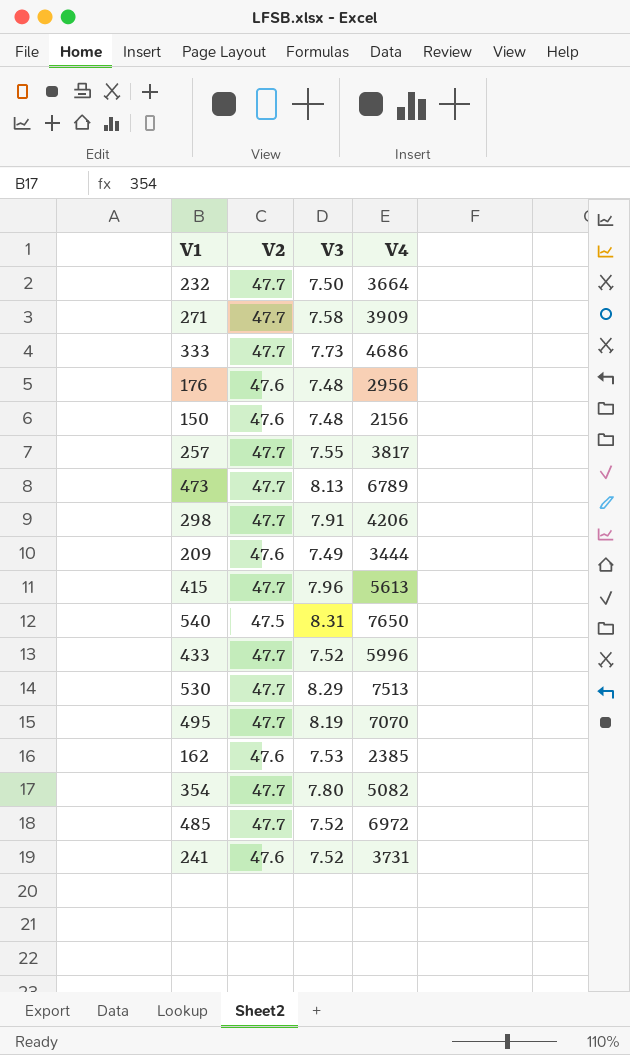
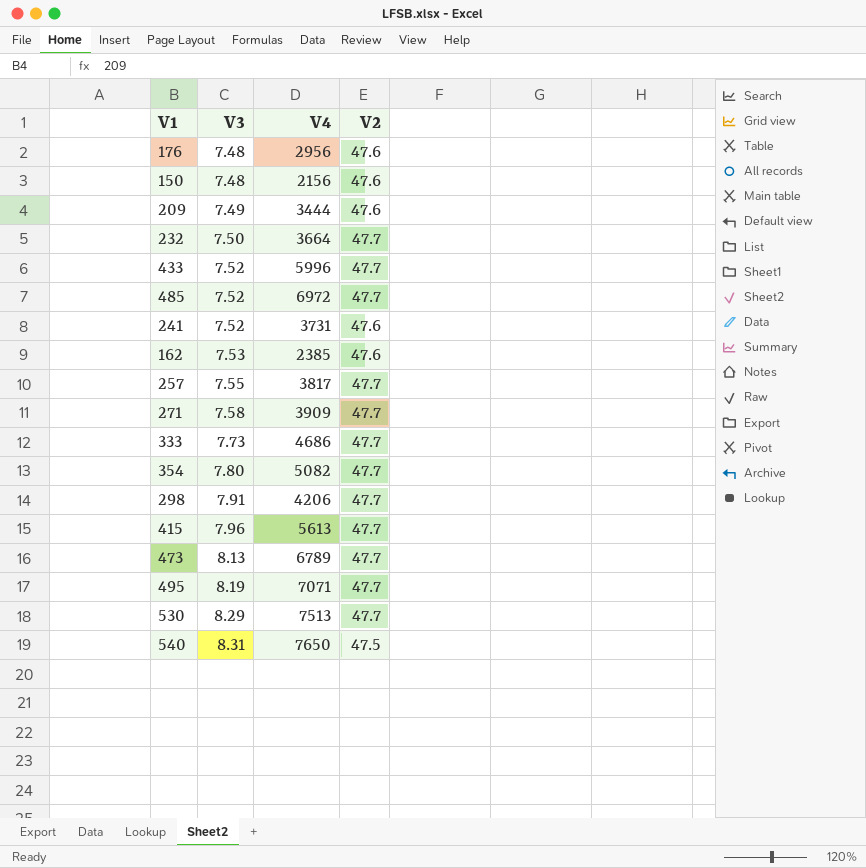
row order: none -> V3 ascending
column V2 | position: 2 -> 4
495 | V4: 7070 -> 7071

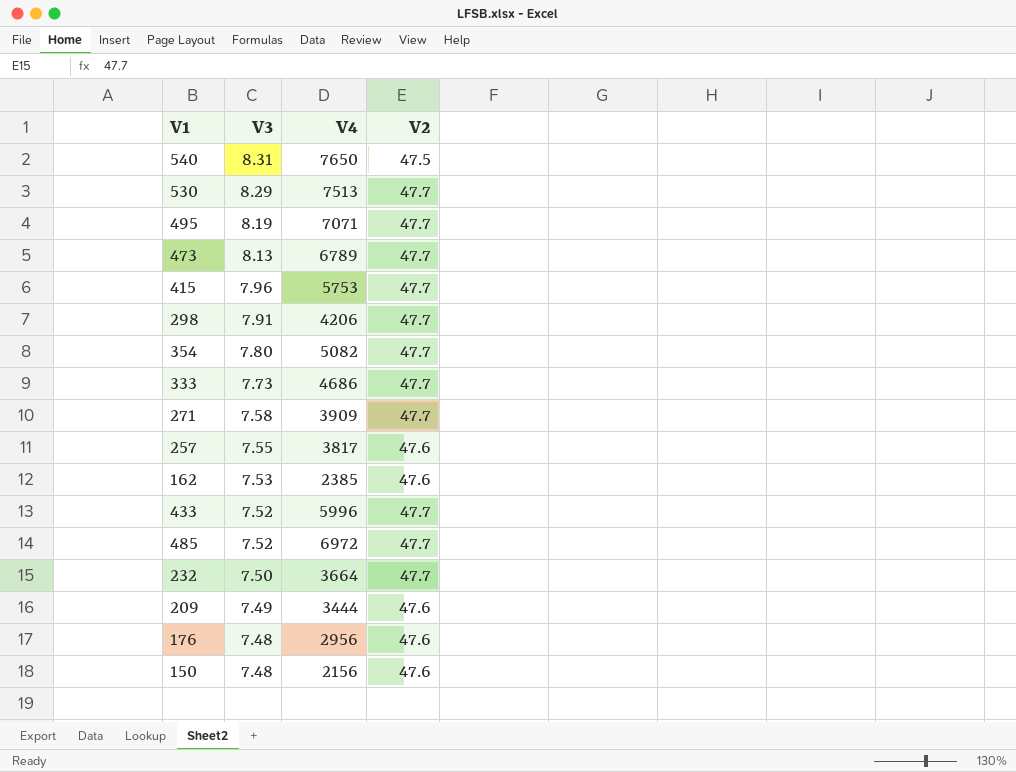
row order: V3 ascending -> V3 descending
row 241: 7.52 | 3731 | 47.6 -> none
415 | V4: 5613 -> 5753
257 | V2: 47.7 -> 47.6

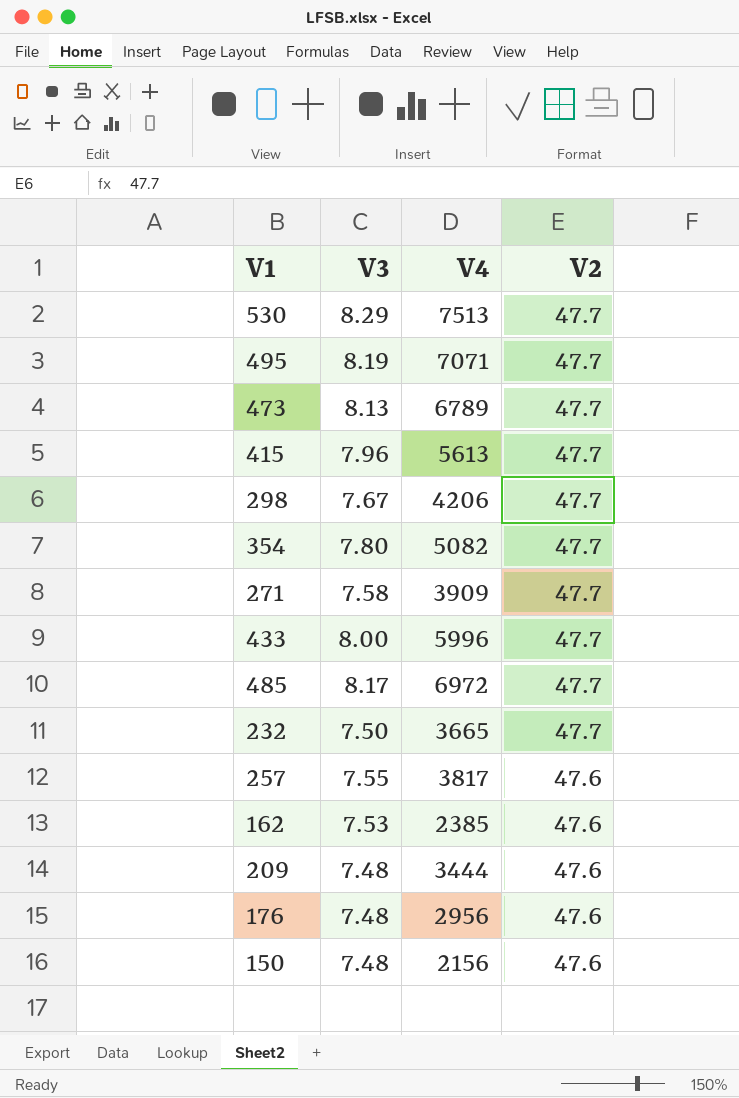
row order: V3 descending -> V2 descending
row 540: 8.31 | 7650 | 47.5 -> none
row 333: 7.73 | 4686 | 47.7 -> none
415 | V4: 5753 -> 5613
298 | V3: 7.91 -> 7.67
433 | V3: 7.52 -> 8.00
485 | V3: 7.52 -> 8.17
232 | V4: 3664 -> 3665
209 | V3: 7.49 -> 7.48

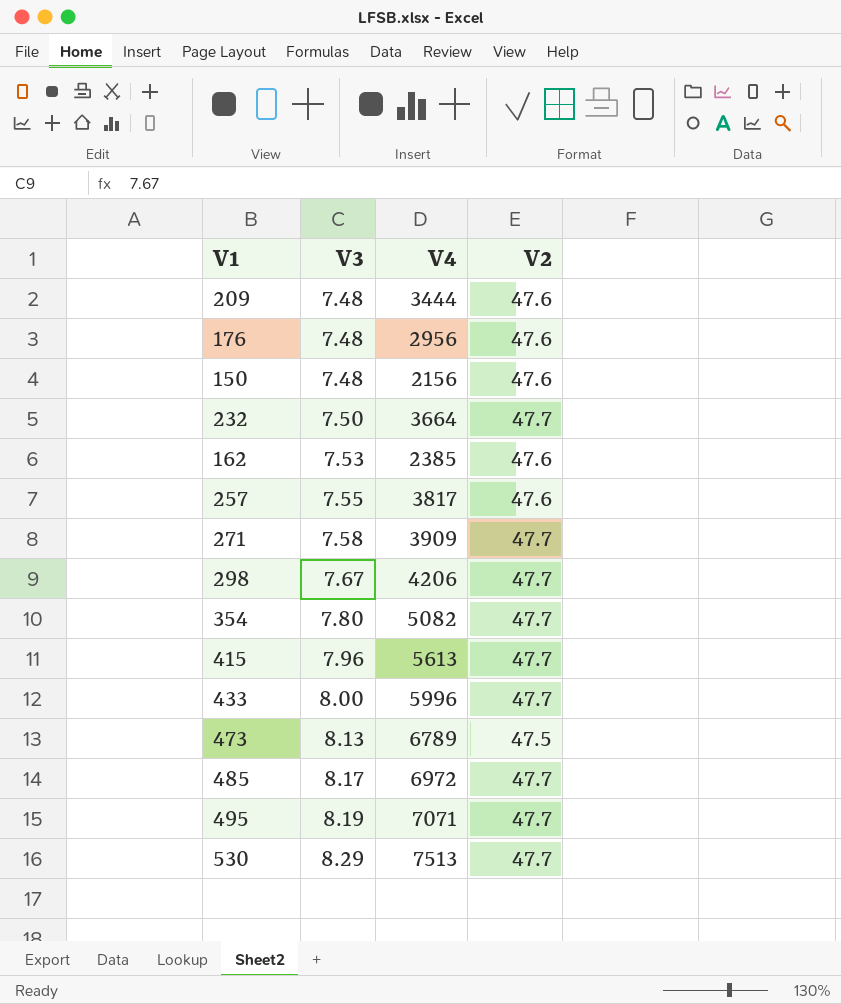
row order: V2 descending -> V3 ascending
232 | V4: 3665 -> 3664
473 | V2: 47.7 -> 47.5

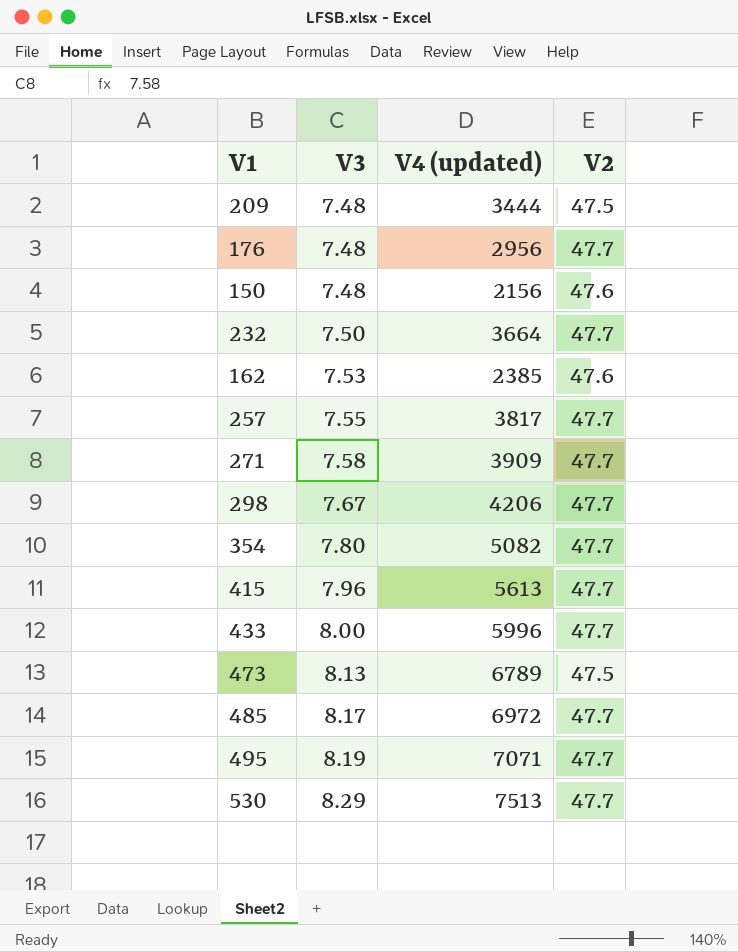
column name: V4 -> V4 (updated)
209 | V2: 47.6 -> 47.5
176 | V2: 47.6 -> 47.7
257 | V2: 47.6 -> 47.7

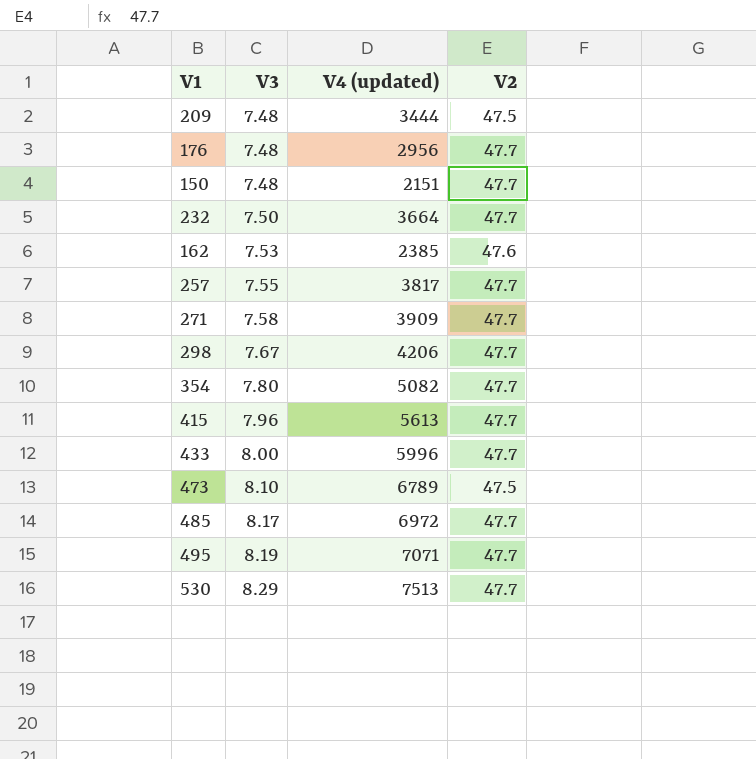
150 | V4 (updated): 2156 -> 2151
150 | V2: 47.6 -> 47.7
473 | V3: 8.13 -> 8.10

